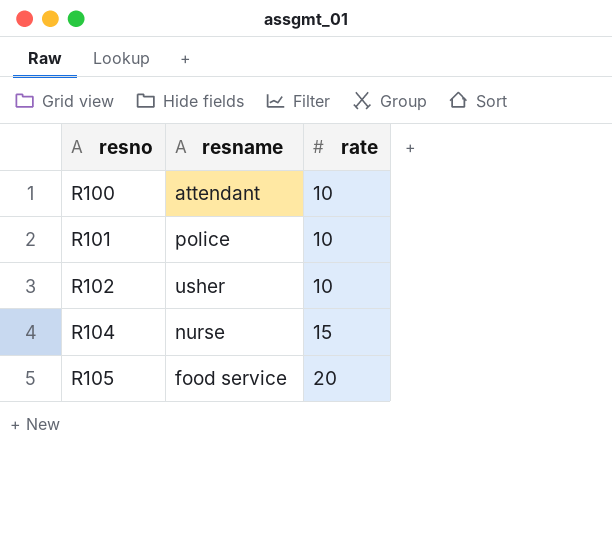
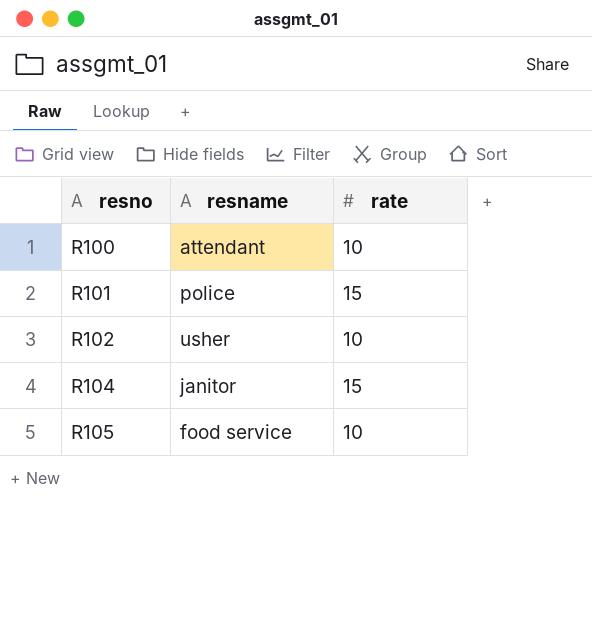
R101 | rate: 10 -> 15
R104 | resname: nurse -> janitor
R105 | rate: 20 -> 10

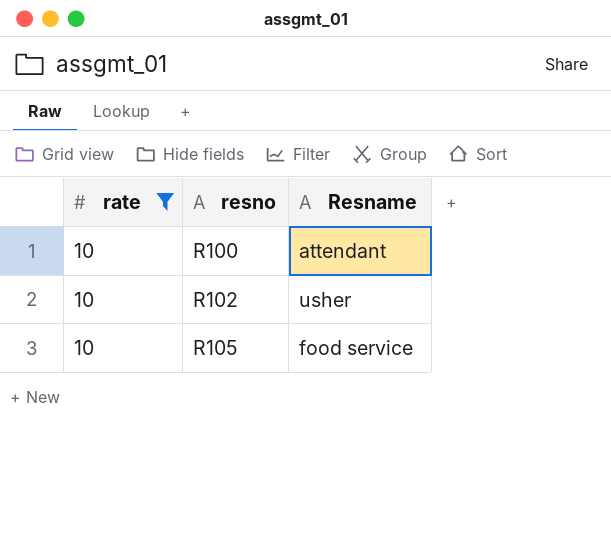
filter: none -> rate = 10
column rate | position: 3 -> 1
column name: resname -> Resname

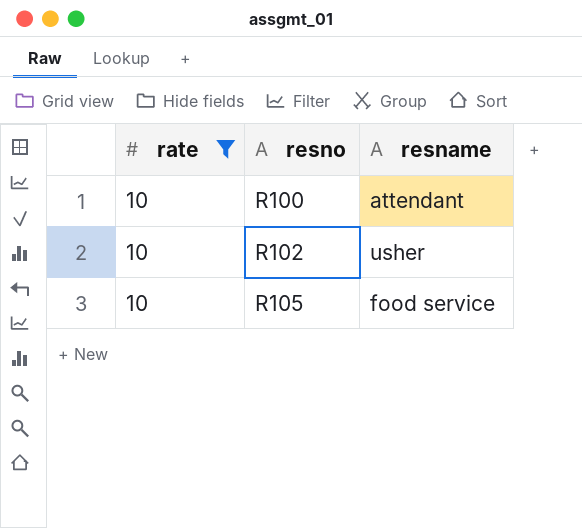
column name: Resname -> resname

